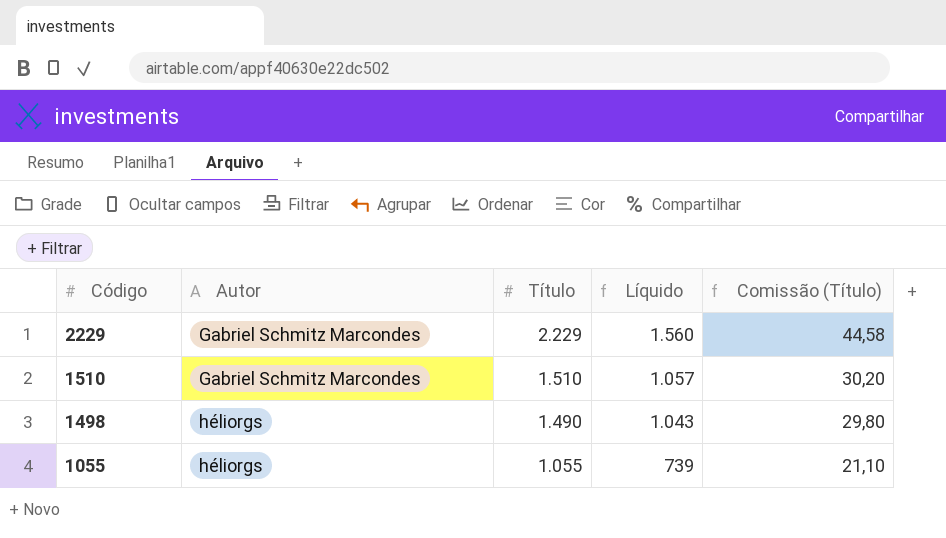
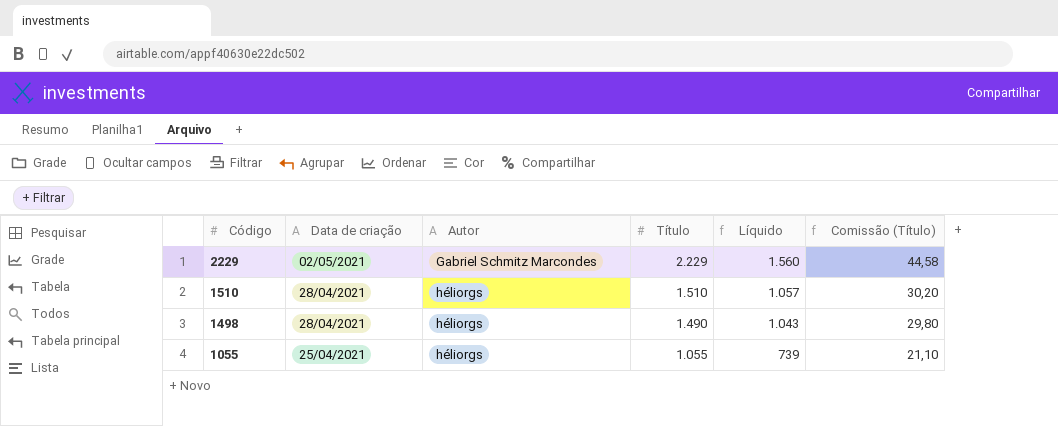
column Data de criação | position: none -> 2
1510 | Autor: Gabriel Schmitz Marcondes -> héliorgs

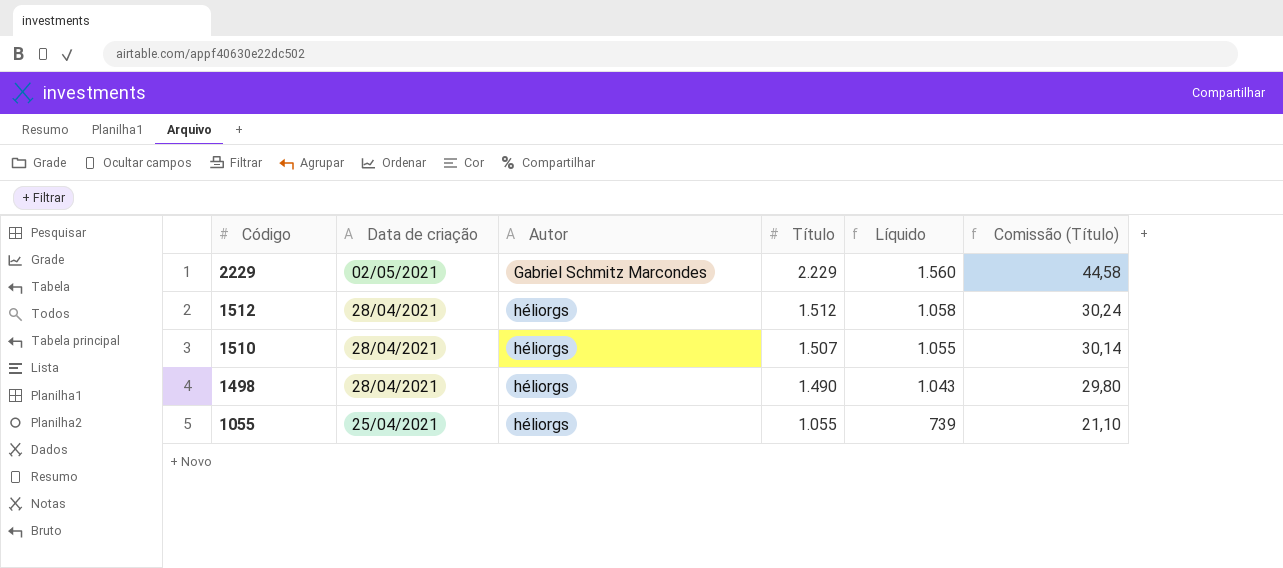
row 1512: none -> 28/04/2021 | héliorgs | 1.512 | 1.058 | 30,24
1510 | Título: 1.510 -> 1.507
1510 | Líquido: 1.057 -> 1.055
1510 | Comissão (Título): 30,20 -> 30,14

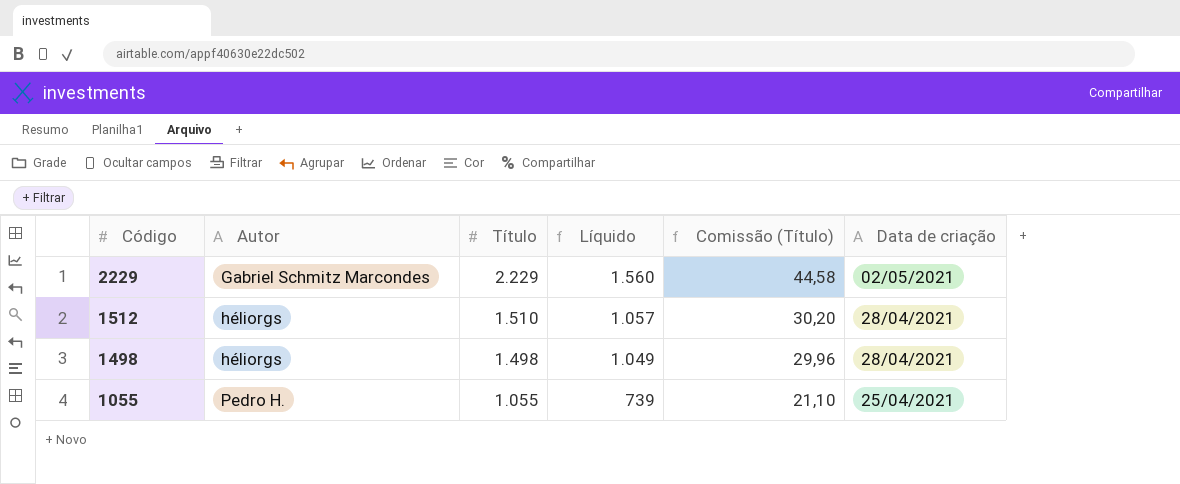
column Data de criação | position: 2 -> 6
row 1510: 28/04/2021 | héliorgs | 1.507 | 1.055 | 30,14 -> none
1512 | Título: 1.512 -> 1.510
1512 | Líquido: 1.058 -> 1.057
1512 | Comissão (Título): 30,24 -> 30,20
1498 | Título: 1.490 -> 1.498
1498 | Líquido: 1.043 -> 1.049
1498 | Comissão (Título): 29,80 -> 29,96
1055 | Autor: héliorgs -> Pedro H.

